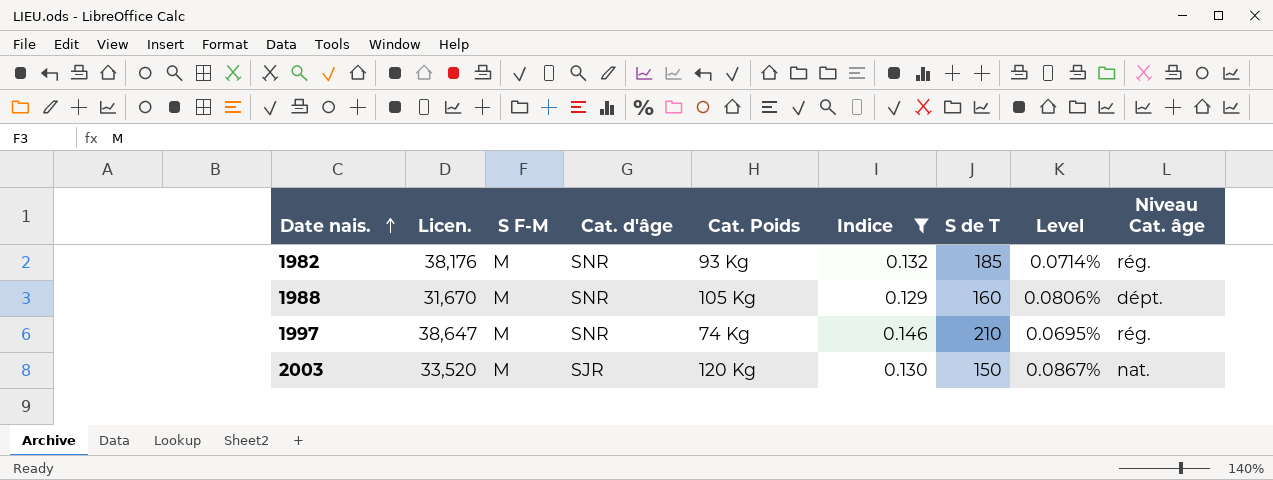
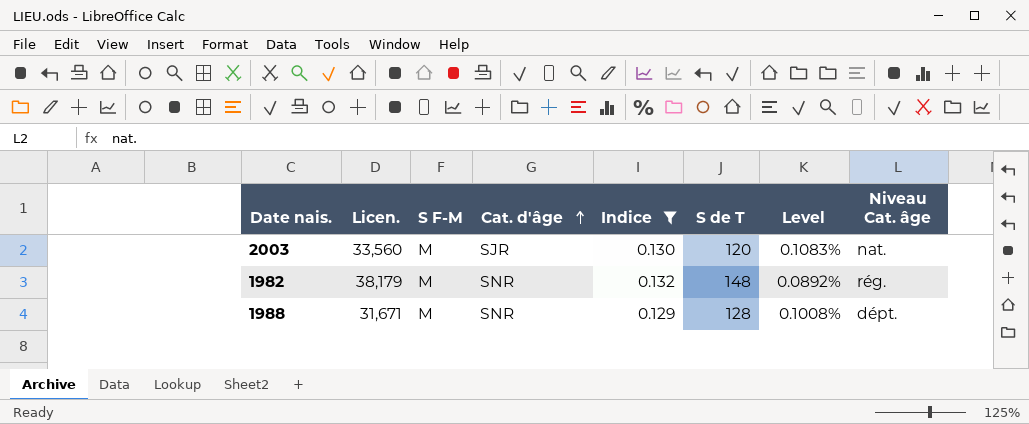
row order: Date nais. ascending -> Cat. d'âge ascending
column Cat. Poids | position: 5 -> none
row 1997: 38,647 | M | SNR | 74 Kg | 0.146 | 210 | 0.0695% | rég. -> none
2003 | Licen.: 33,520 -> 33,560
2003 | S de T: 150 -> 120
2003 | Level: 0.0867% -> 0.1083%
1982 | Licen.: 38,176 -> 38,179
1982 | S de T: 185 -> 148
1982 | Level: 0.0714% -> 0.0892%
1988 | Licen.: 31,670 -> 31,671
1988 | S de T: 160 -> 128
1988 | Level: 0.0806% -> 0.1008%

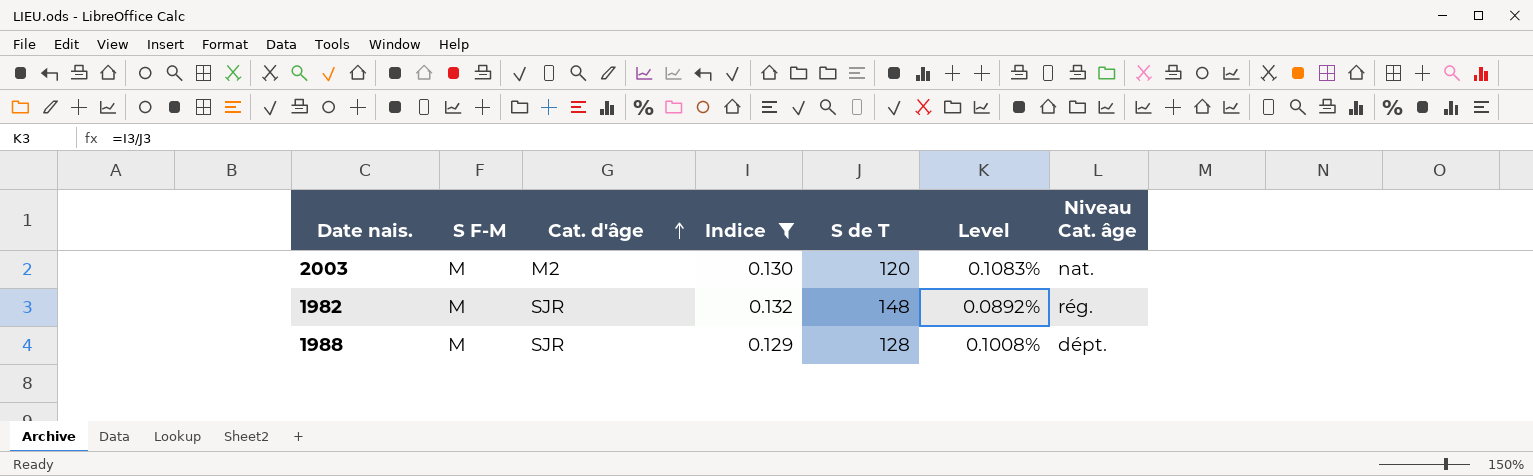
column Licen. | position: 2 -> none
2003 | Cat. d'âge: SJR -> M2
1982 | Cat. d'âge: SNR -> SJR
1988 | Cat. d'âge: SNR -> SJR

